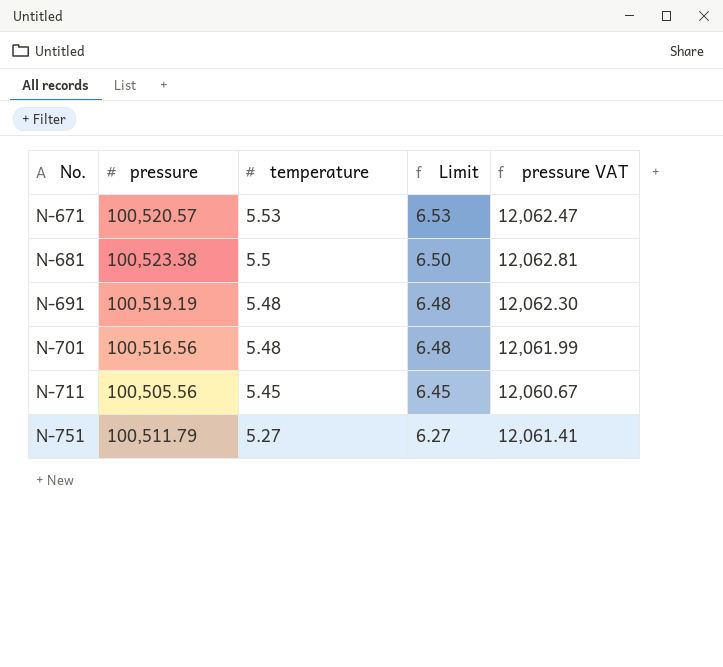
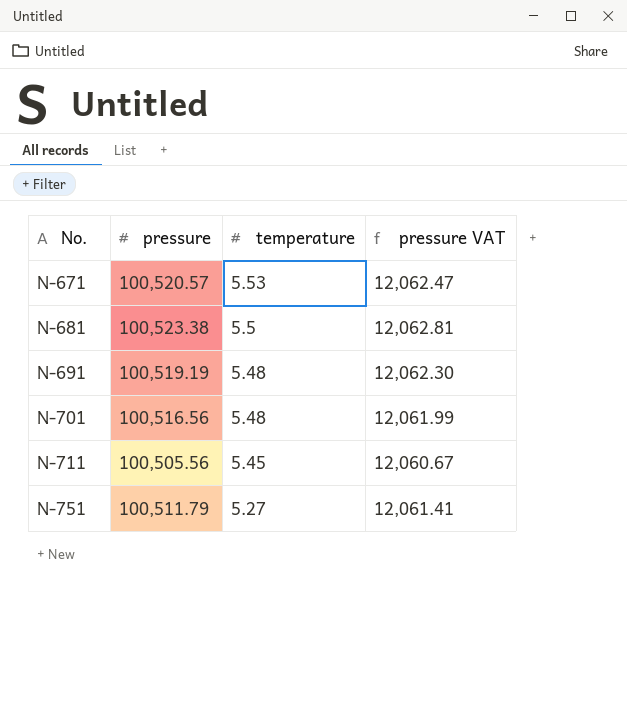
column Limit | formula: [temperature] + 1 -> none

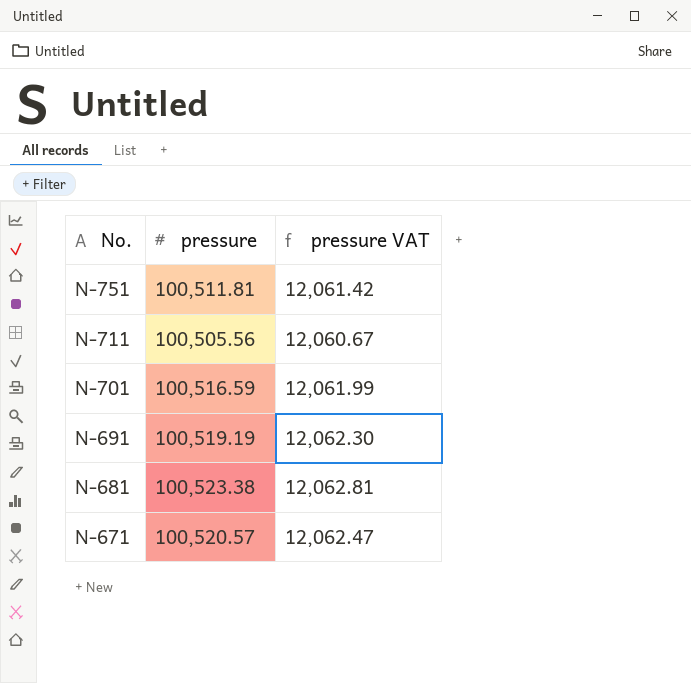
row order: No. ascending -> No. descending
column temperature | position: 3 -> none
N-751 | pressure: 100,511.79 -> 100,511.81
N-751 | pressure VAT: 12,061.41 -> 12,061.42
N-701 | pressure: 100,516.56 -> 100,516.59

